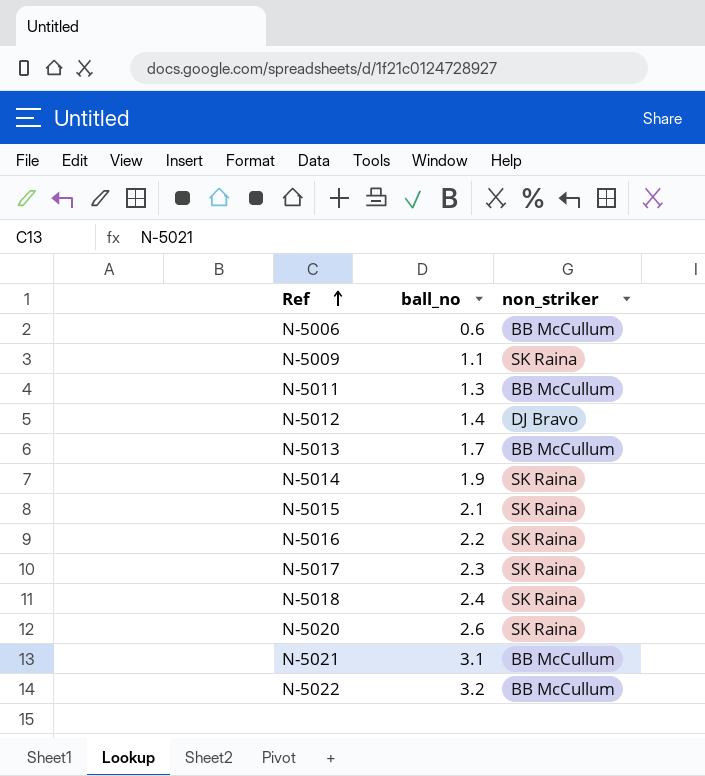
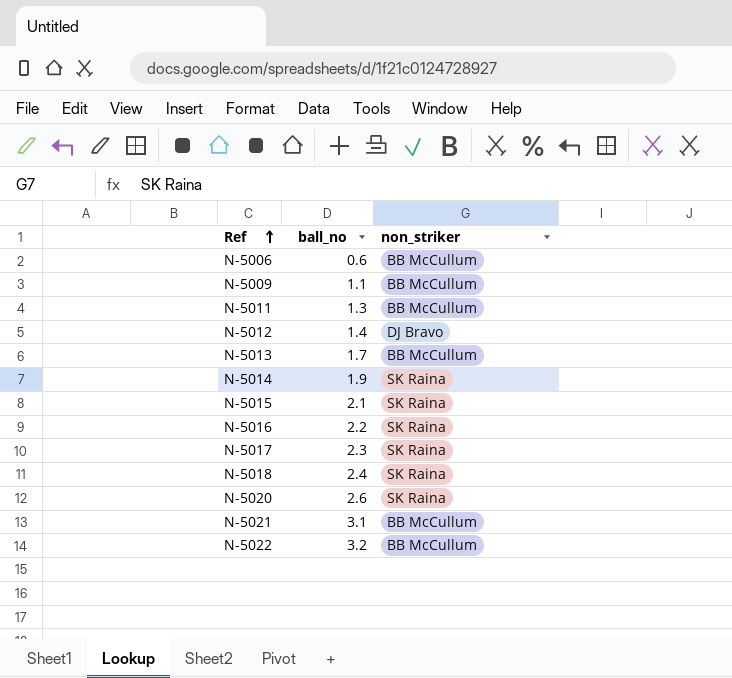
N-5009 | non_striker: SK Raina -> BB McCullum

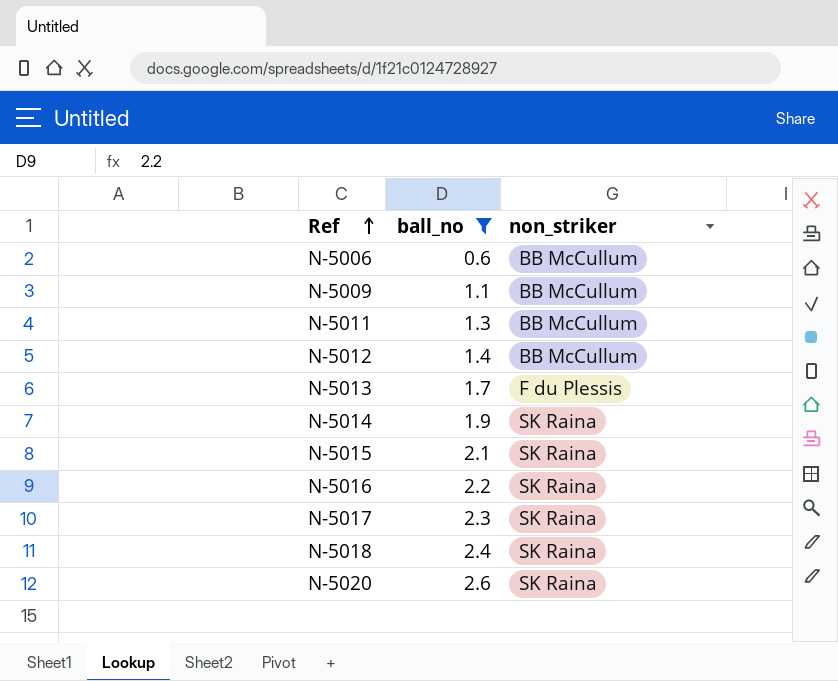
filter: none -> ball_no <= 2.6
N-5012 | non_striker: DJ Bravo -> BB McCullum
N-5013 | non_striker: BB McCullum -> F du Plessis

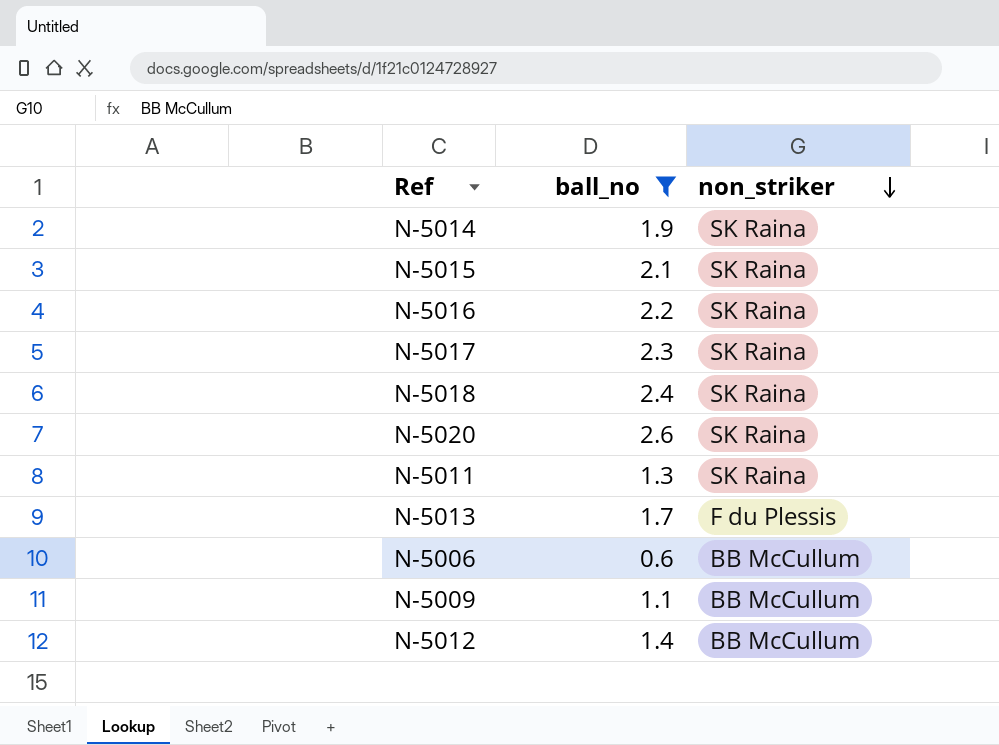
row order: Ref ascending -> non_striker descending
N-5011 | non_striker: BB McCullum -> SK Raina

